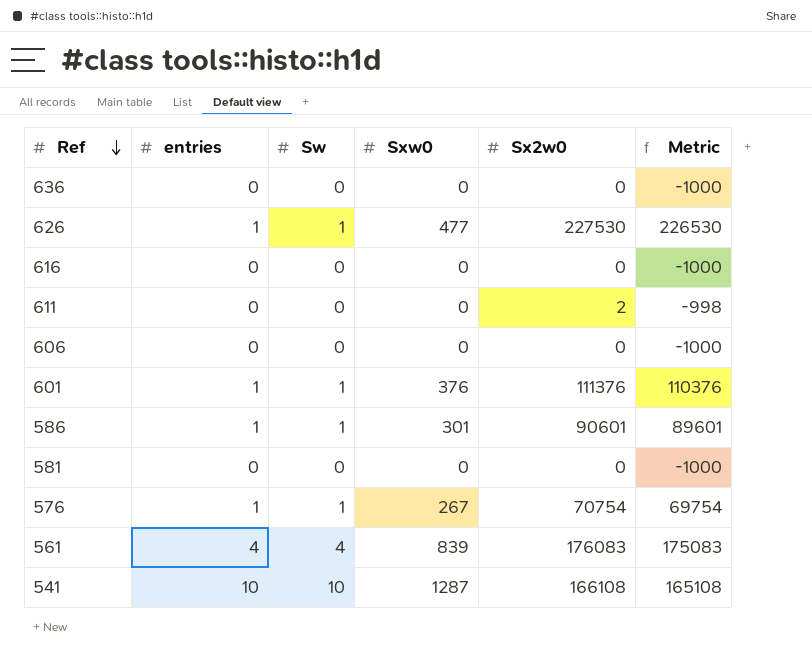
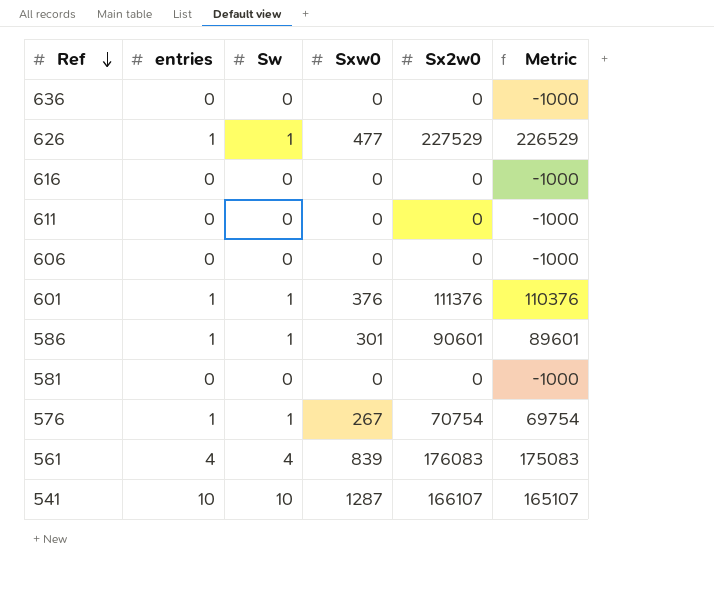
626 | Sx2w0: 227530 -> 227529
626 | Metric: 226530 -> 226529
611 | Sx2w0: 2 -> 0
611 | Metric: -998 -> -1000
541 | Sx2w0: 166108 -> 166107
541 | Metric: 165108 -> 165107

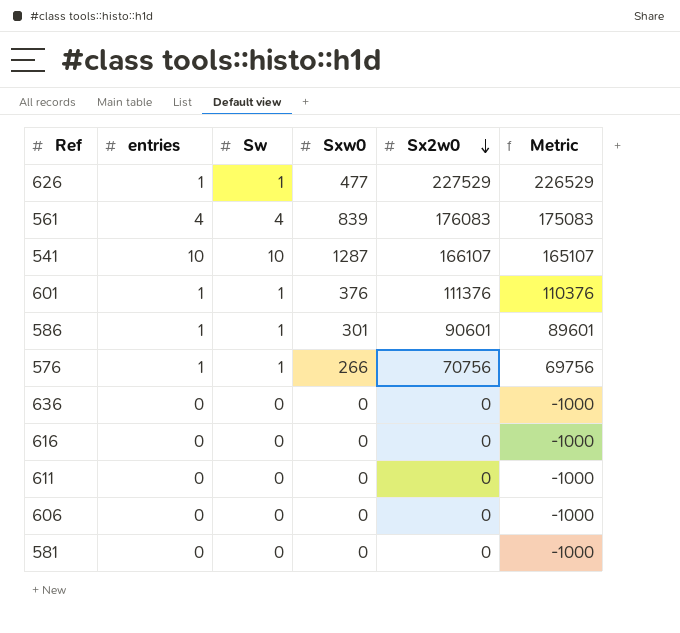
row order: Ref descending -> Sx2w0 descending
576 | Sxw0: 267 -> 266
576 | Sx2w0: 70754 -> 70756
576 | Metric: 69754 -> 69756

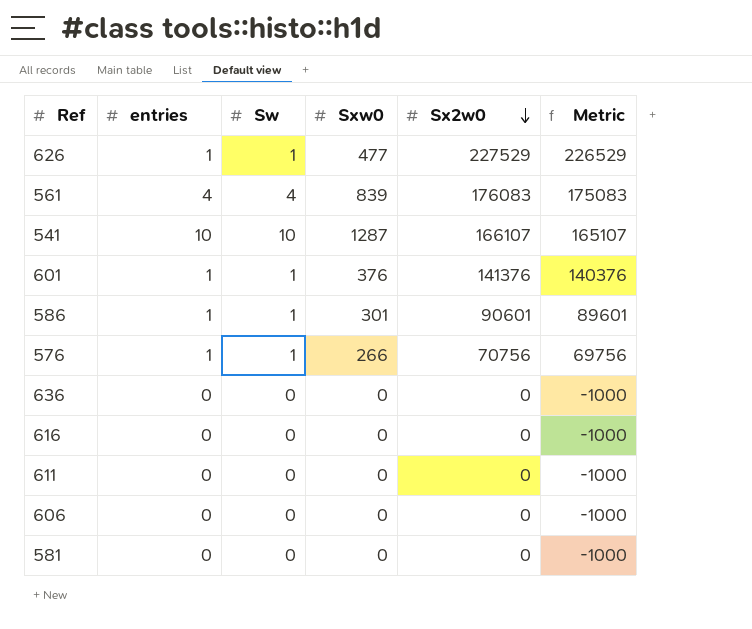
601 | Sx2w0: 111376 -> 141376
601 | Metric: 110376 -> 140376

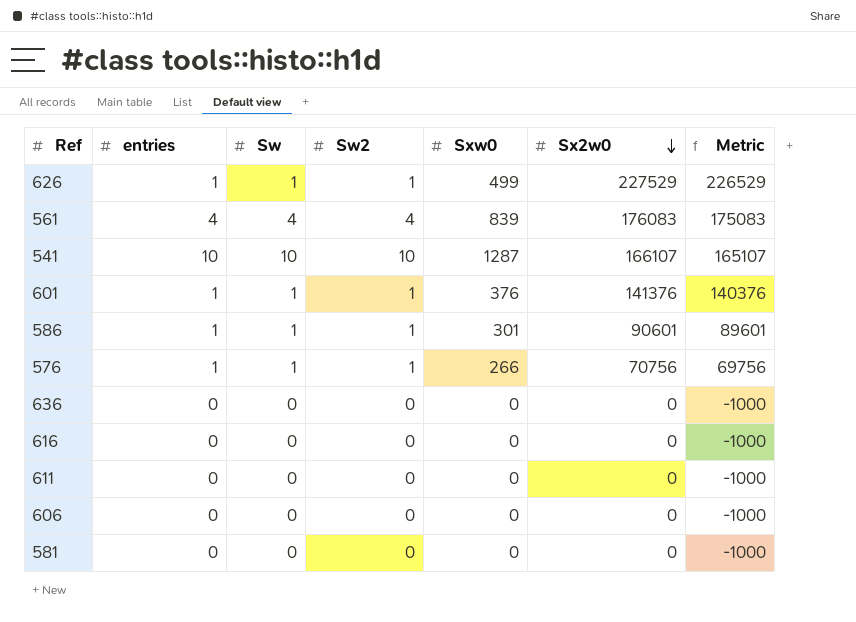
column Sw2 | position: none -> 4
626 | Sxw0: 477 -> 499

